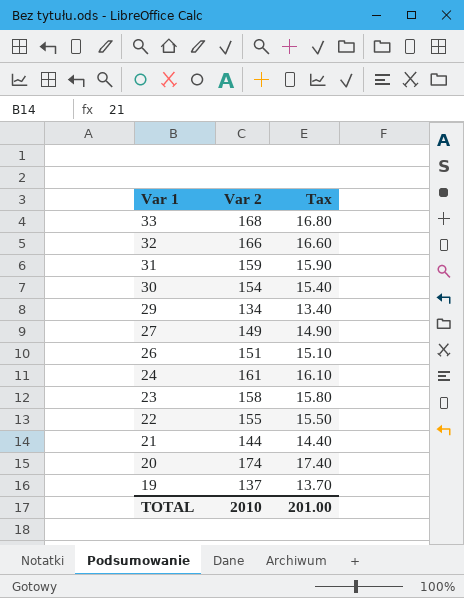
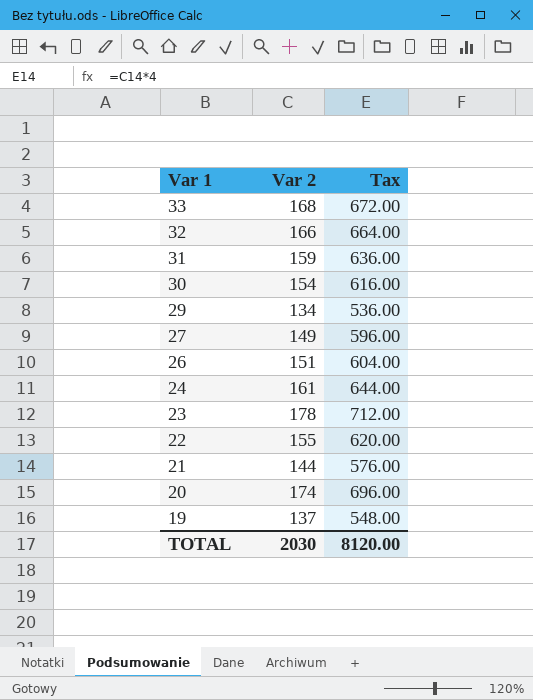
column Tax | formula: [Var 2] * 0.1 -> [Var 2] * 4
23 | Var 2: 158 -> 178
TOTAL | Var 2: 2010 -> 2030
TOTAL | Tax: 201.00 -> 8120.00

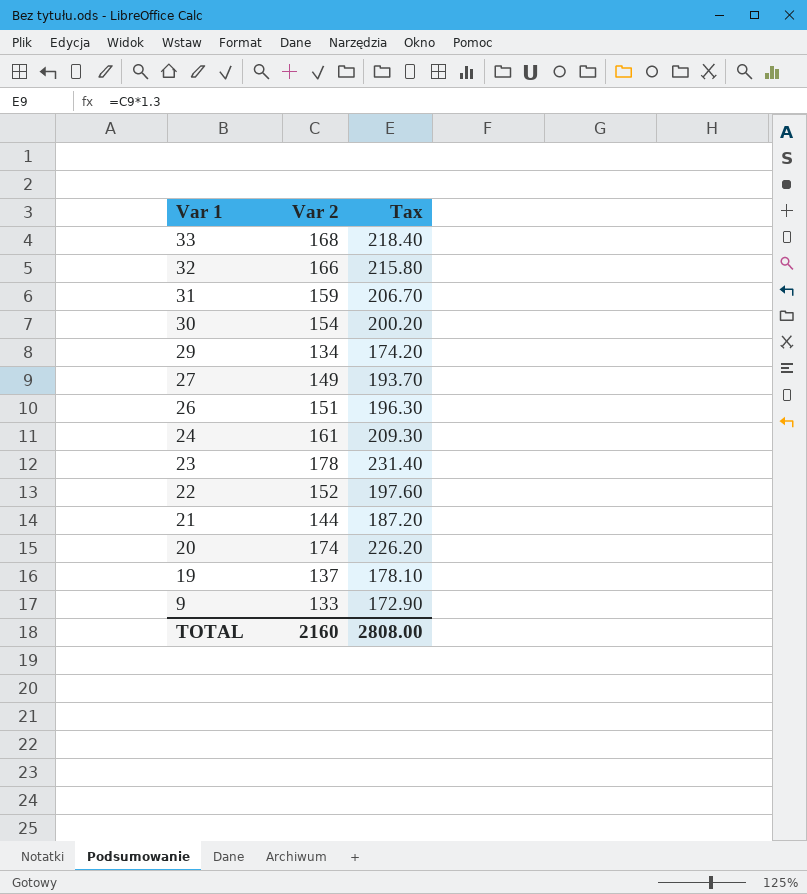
column Tax | formula: [Var 2] * 4 -> [Var 2] * 1.3
22 | Var 2: 155 -> 152
row 9: none -> 133 | 172.90
TOTAL | Var 2: 2030 -> 2160
TOTAL | Tax: 8120.00 -> 2808.00

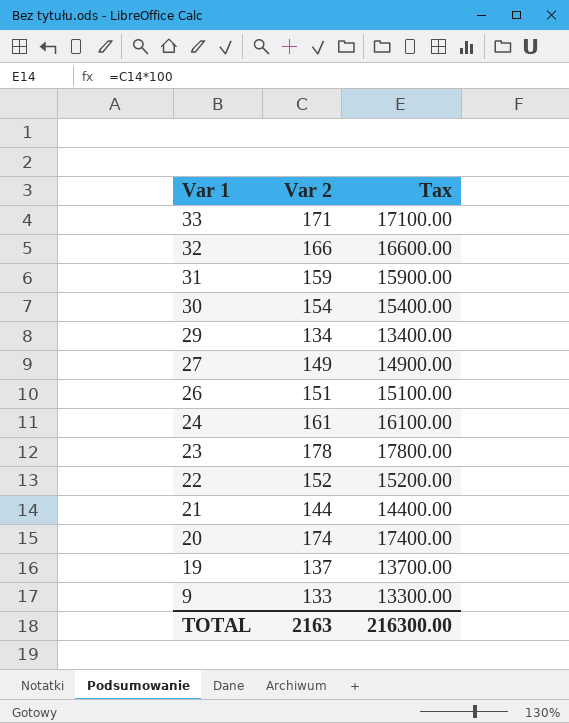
column Tax | formula: [Var 2] * 1.3 -> [Var 2] * 100
33 | Var 2: 168 -> 171
TOTAL | Var 2: 2160 -> 2163
TOTAL | Tax: 2808.00 -> 216300.00

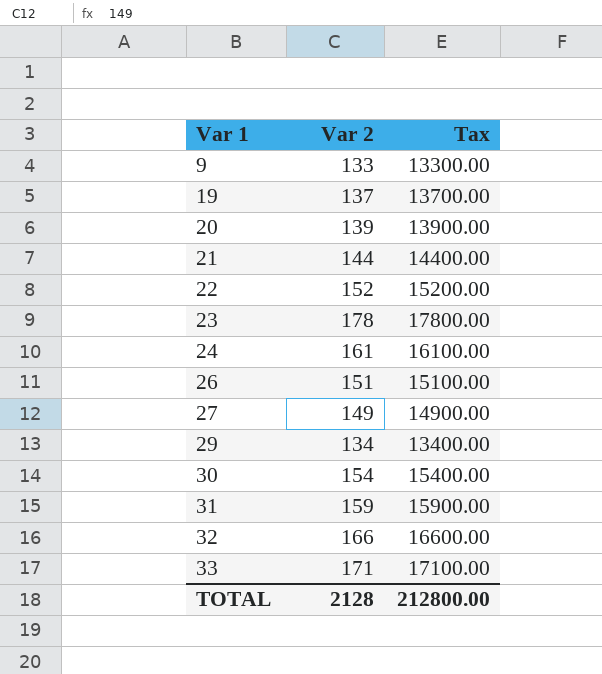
row order: Var 1 descending -> Var 1 ascending
20 | Var 2: 174 -> 139
20 | Tax: 17400.00 -> 13900.00
TOTAL | Var 2: 2163 -> 2128
TOTAL | Tax: 216300.00 -> 212800.00

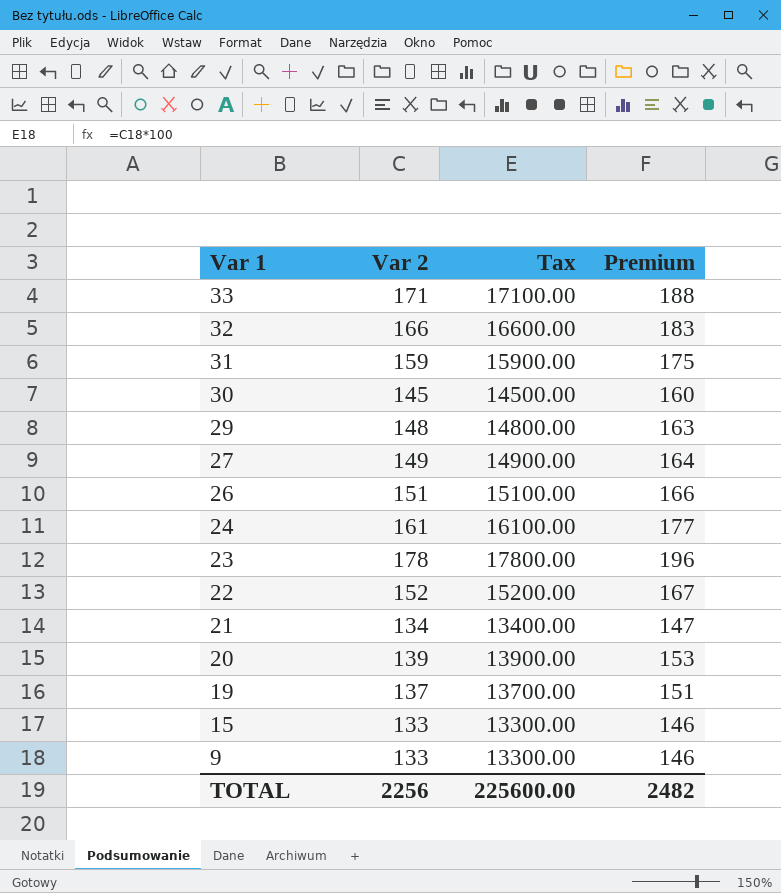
row order: Var 1 ascending -> Var 1 descending
column Premium | formula: none -> [Var 2] * 1.1
30 | Var 2: 154 -> 145
30 | Tax: 15400.00 -> 14500.00
29 | Var 2: 134 -> 148
29 | Tax: 13400.00 -> 14800.00
21 | Var 2: 144 -> 134
21 | Tax: 14400.00 -> 13400.00
row 15: none -> 133 | 13300.00 | 146
TOTAL | Var 2: 2128 -> 2256
TOTAL | Tax: 212800.00 -> 225600.00

